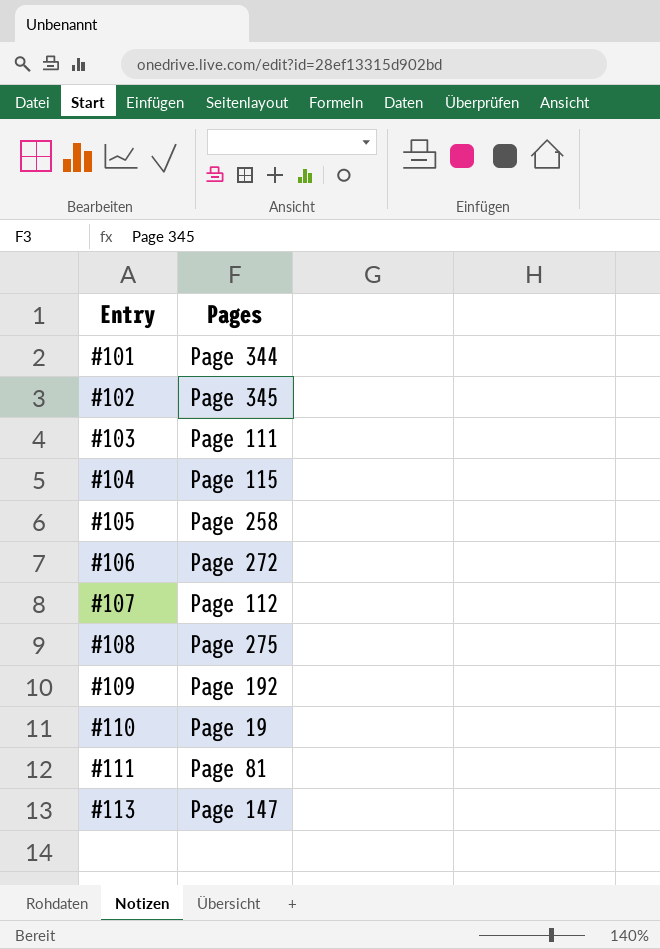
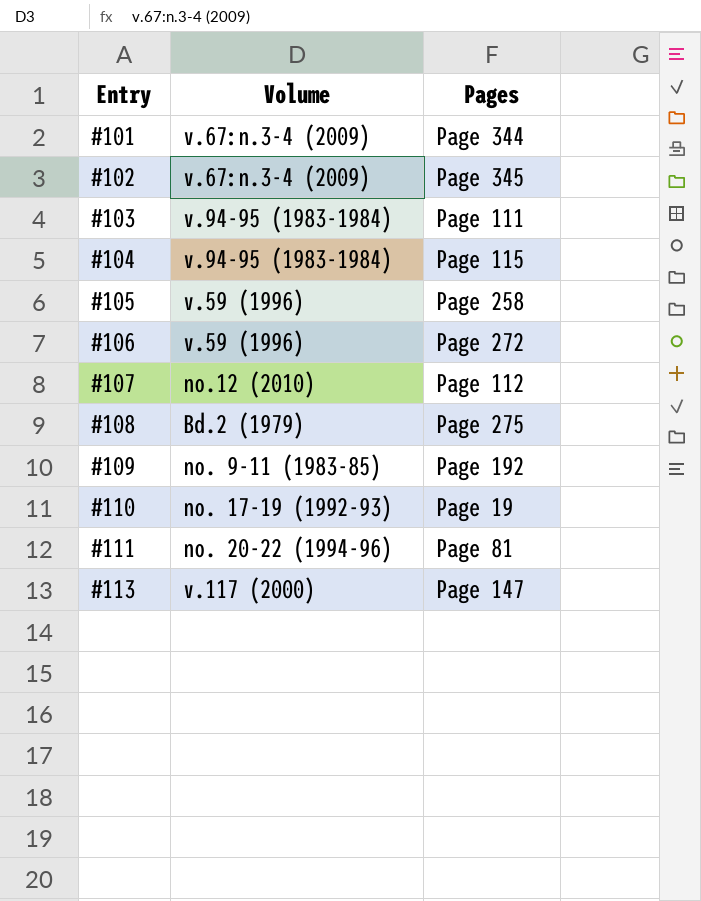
column Volume | position: none -> 2

